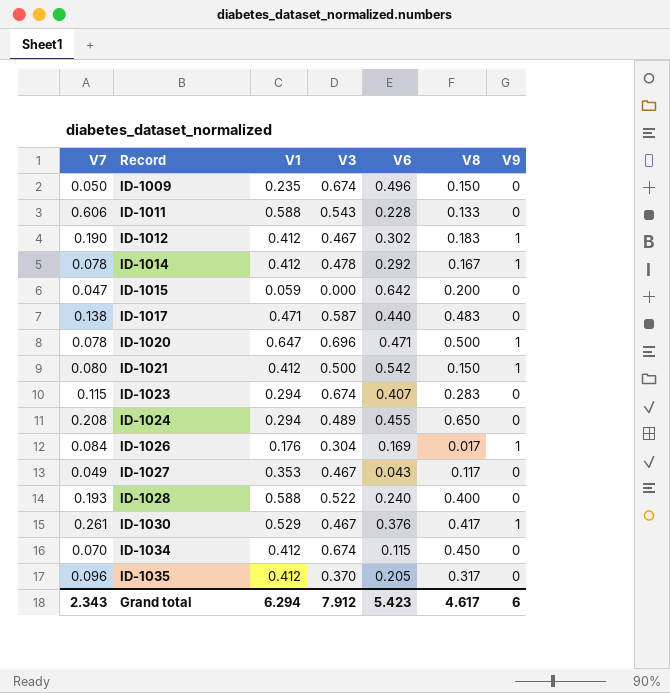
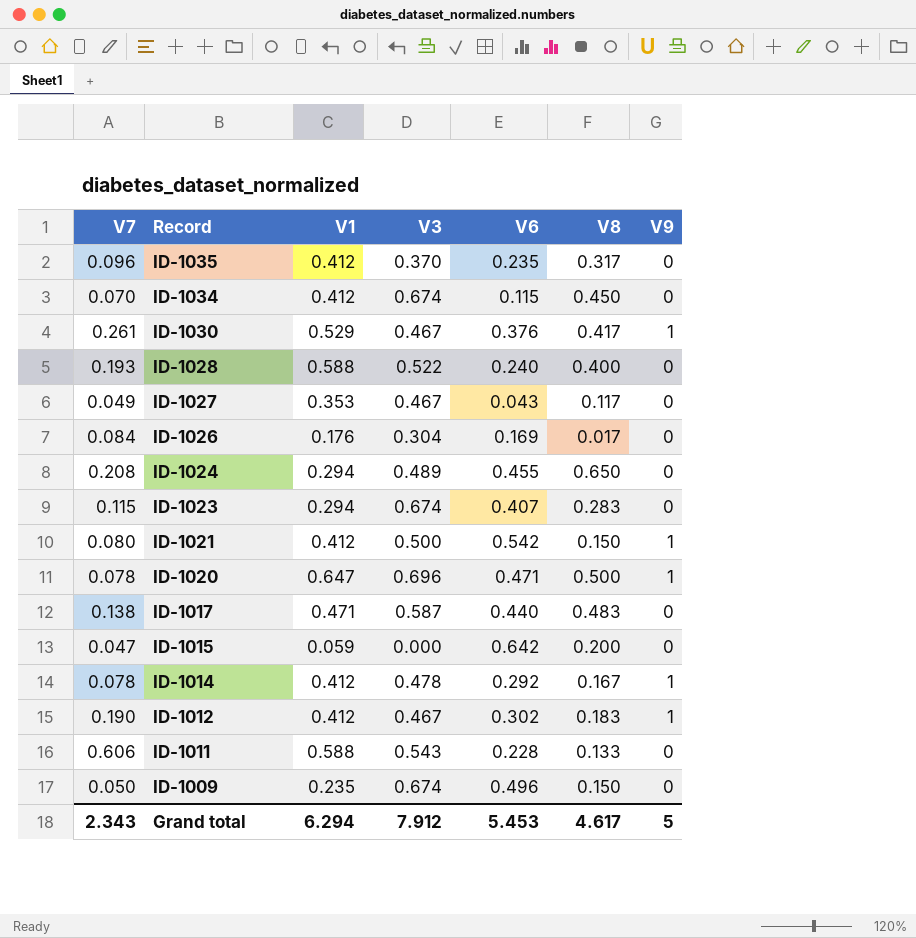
row order: Record ascending -> Record descending
ID-1035 | V6: 0.205 -> 0.235
ID-1026 | V9: 1 -> 0
Grand total | V6: 5.423 -> 5.453
Grand total | V9: 6 -> 5

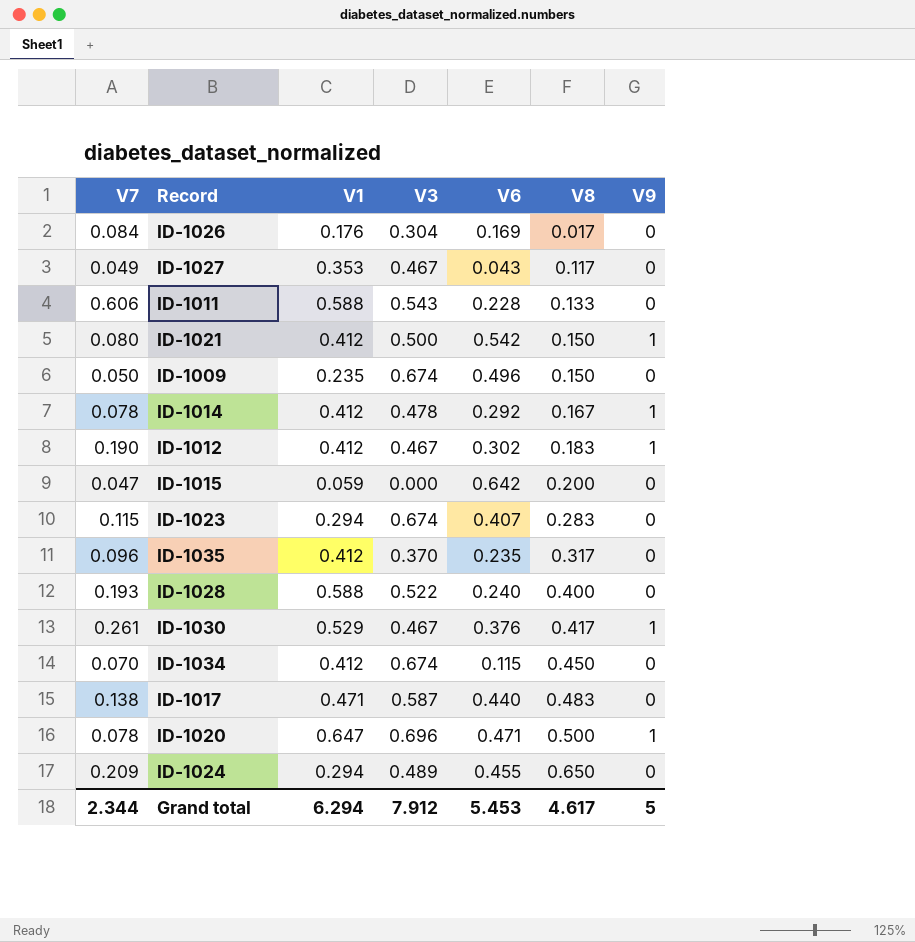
row order: Record descending -> V8 ascending
ID-1024 | V7: 0.208 -> 0.209
Grand total | V7: 2.343 -> 2.344

